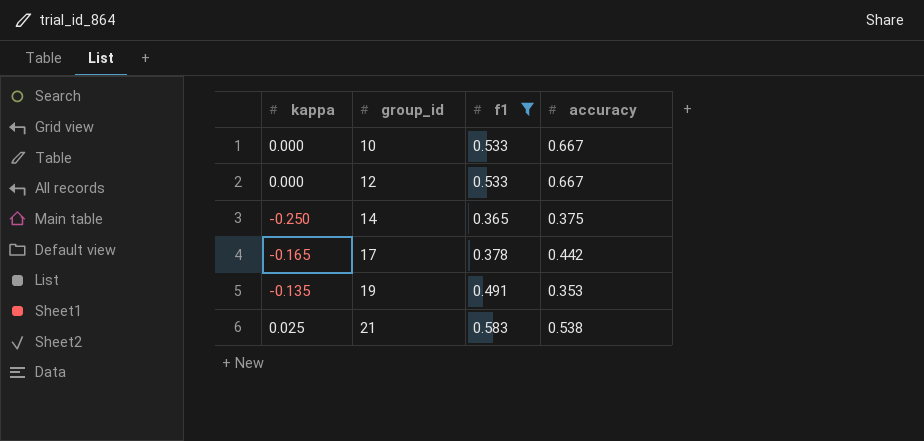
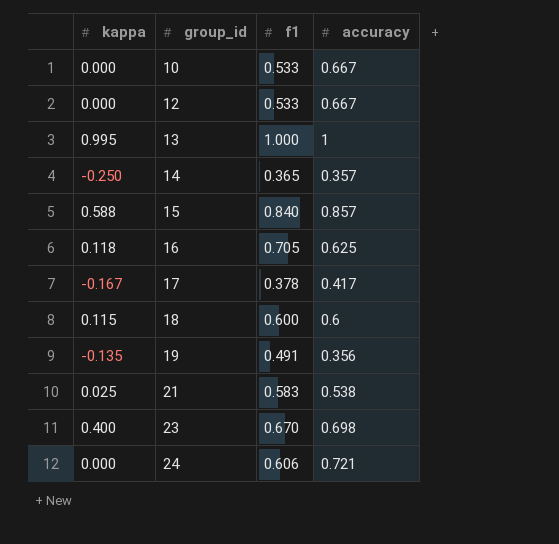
filter: f1 <= 0.583 -> none
14 | accuracy: 0.375 -> 0.357
17 | kappa: -0.165 -> -0.167
17 | accuracy: 0.442 -> 0.417
19 | accuracy: 0.353 -> 0.356

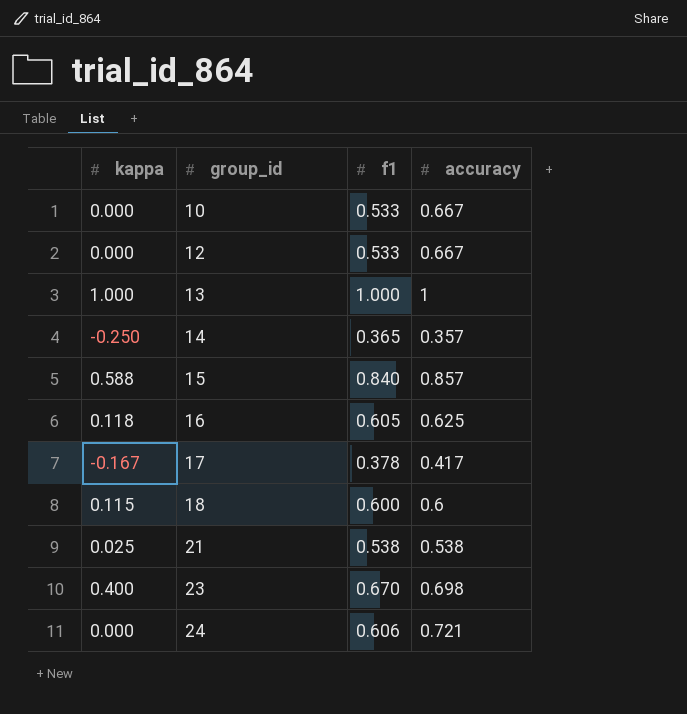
row 19: -0.135 | 0.491 | 0.356 -> none
13 | kappa: 0.995 -> 1.000
16 | f1: 0.705 -> 0.605
21 | f1: 0.583 -> 0.538

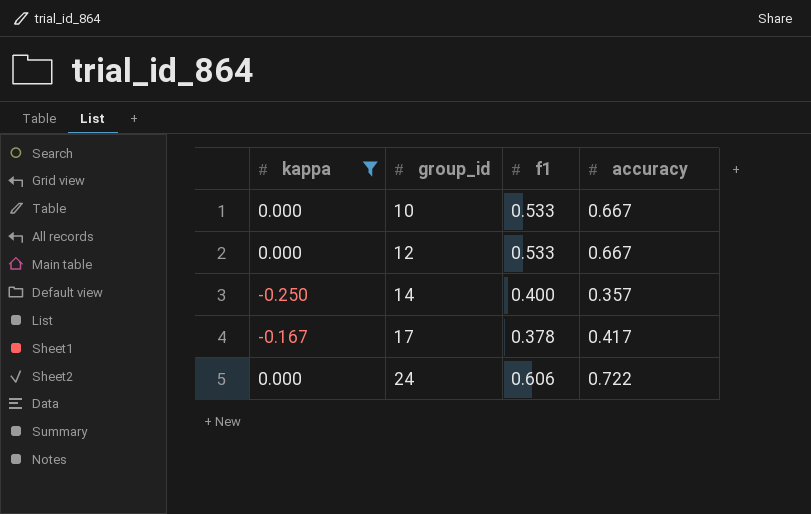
filter: none -> kappa <= 0.000
14 | f1: 0.365 -> 0.400
24 | accuracy: 0.721 -> 0.722

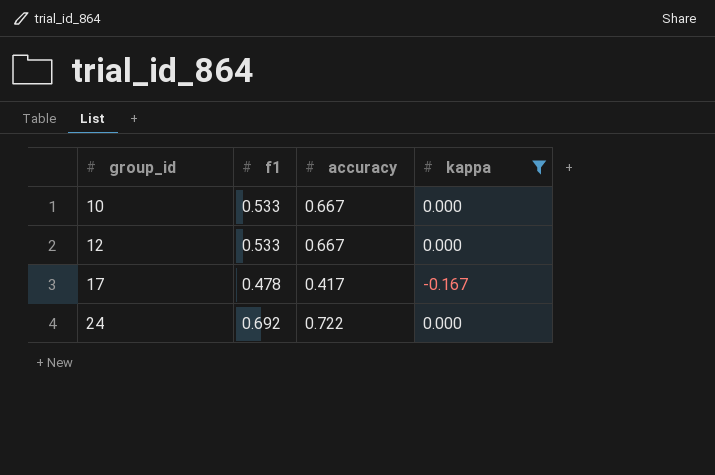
column kappa | position: 1 -> 4
row 14: -0.250 | 0.400 | 0.357 -> none
17 | f1: 0.378 -> 0.478
24 | f1: 0.606 -> 0.692

